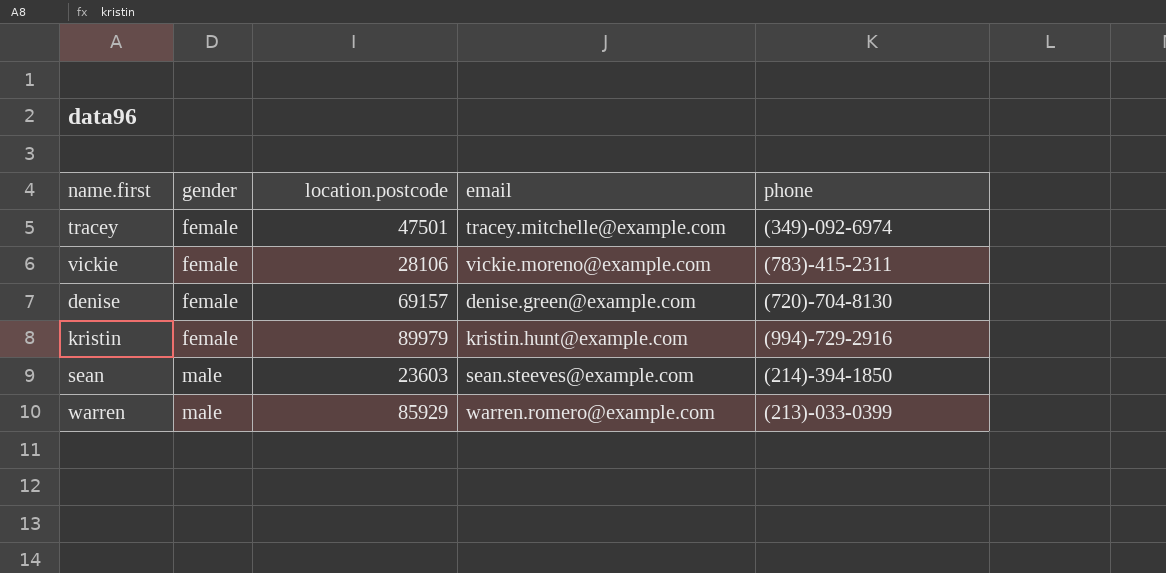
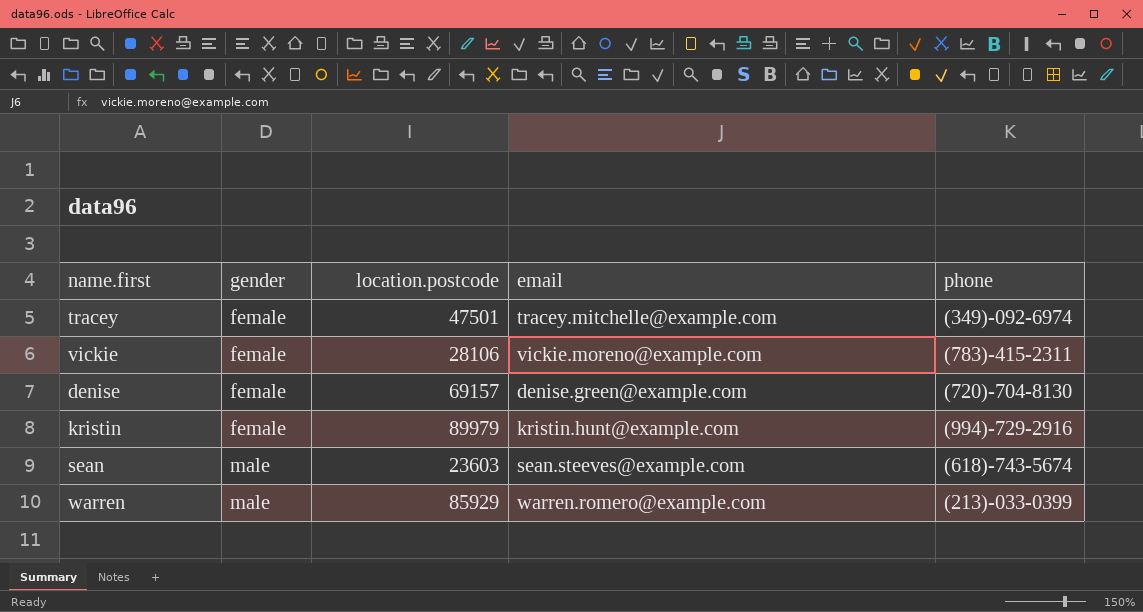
sean | phone: (214)-394-1850 -> (618)-743-5674

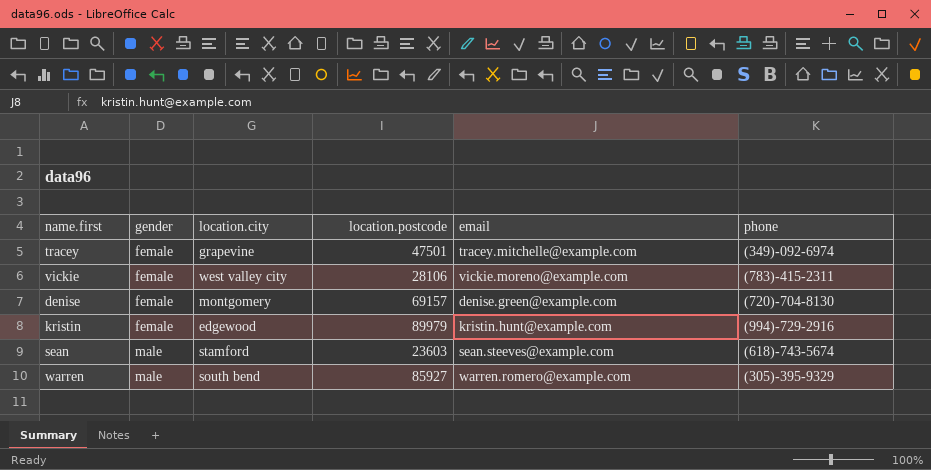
column location.city | position: none -> 3
warren | location.postcode: 85929 -> 85927
warren | phone: (213)-033-0399 -> (305)-395-9329

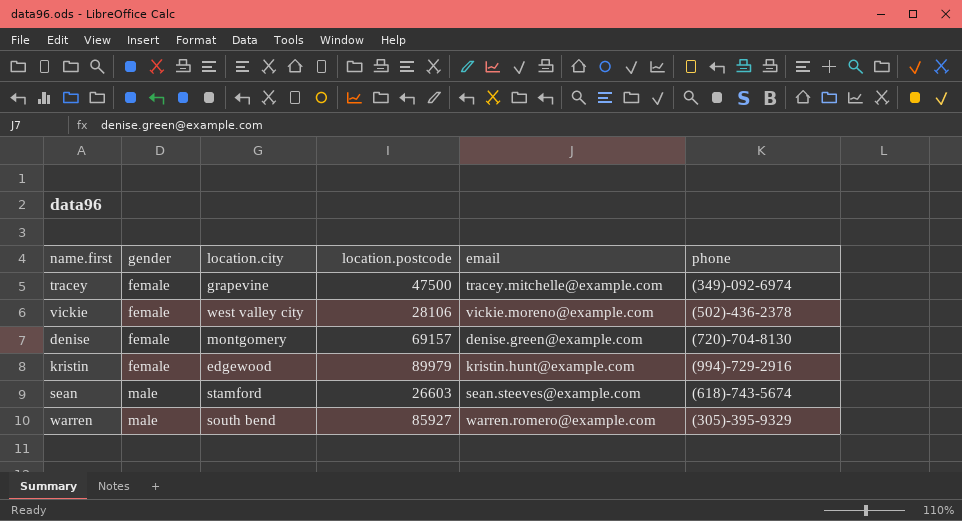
tracey | location.postcode: 47501 -> 47500
vickie | phone: (783)-415-2311 -> (502)-436-2378
sean | location.postcode: 23603 -> 26603

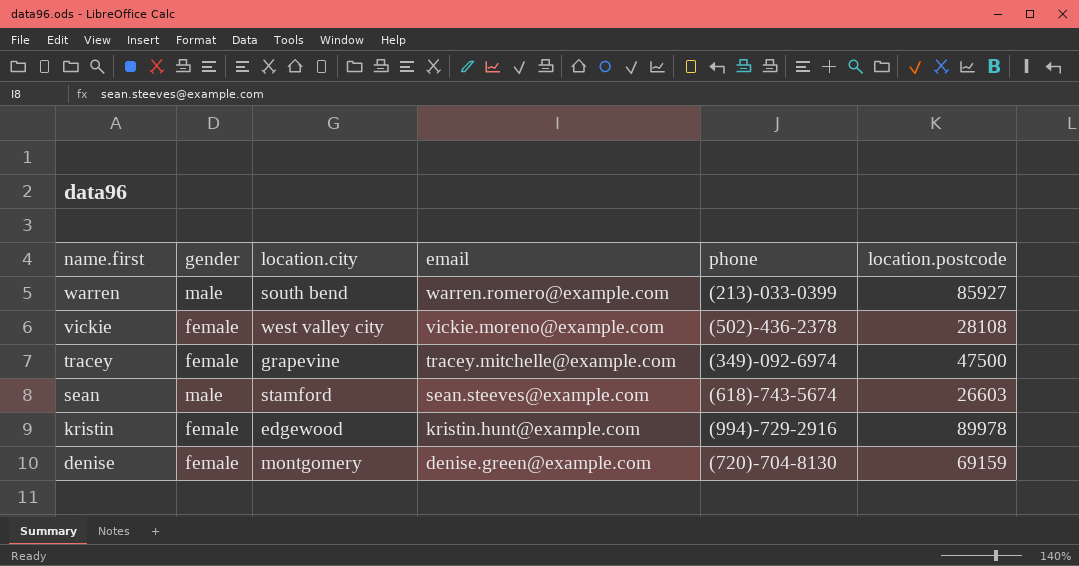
row order: gender ascending -> name.first descending
column location.postcode | position: 4 -> 6
warren | phone: (305)-395-9329 -> (213)-033-0399
vickie | location.postcode: 28106 -> 28108
kristin | location.postcode: 89979 -> 89978
denise | location.postcode: 69157 -> 69159

